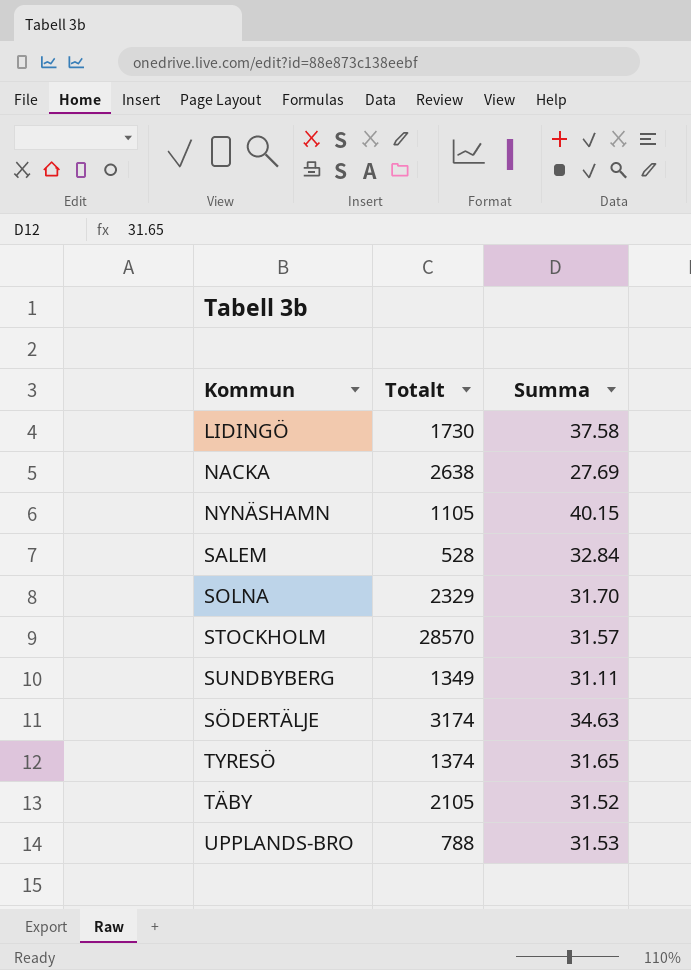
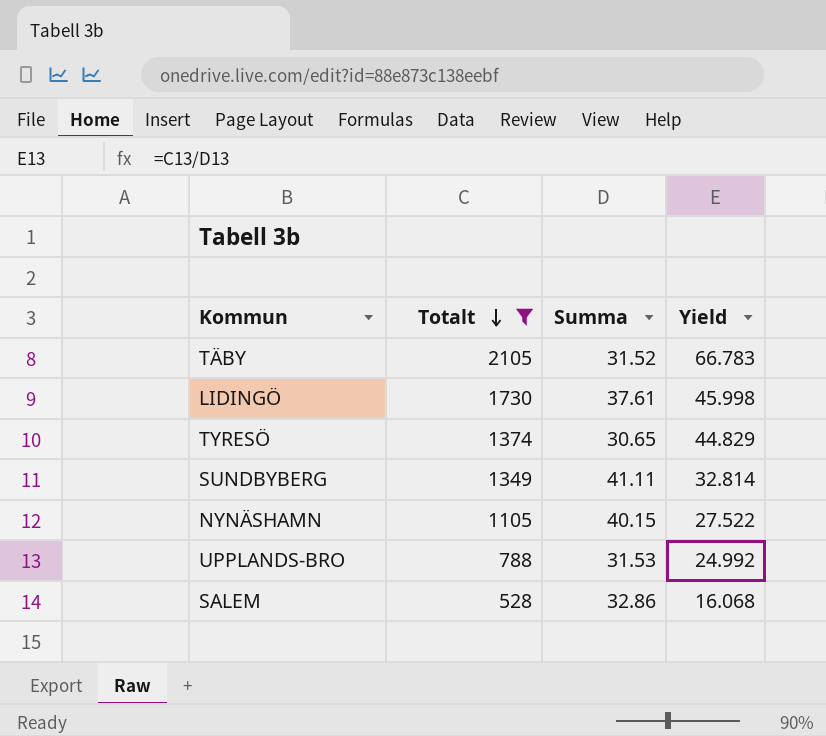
filter: none -> Totalt <= 2105
row order: none -> Totalt descending
column Yield | formula: none -> [Totalt] / [Summa]
LIDINGÖ | Summa: 37.58 -> 37.61
TYRESÖ | Summa: 31.65 -> 30.65
SUNDBYBERG | Summa: 31.11 -> 41.11
SALEM | Summa: 32.84 -> 32.86

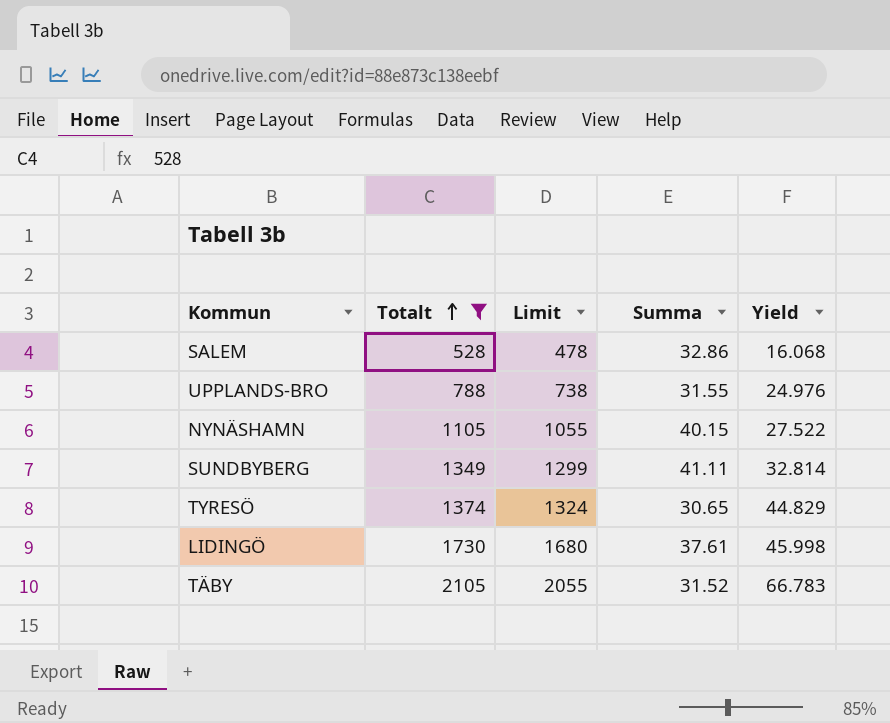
row order: Totalt descending -> Totalt ascending
column Limit | formula: none -> [Totalt] - 50
UPPLANDS-BRO | Summa: 31.53 -> 31.55
UPPLANDS-BRO | Yield: 24.992 -> 24.976

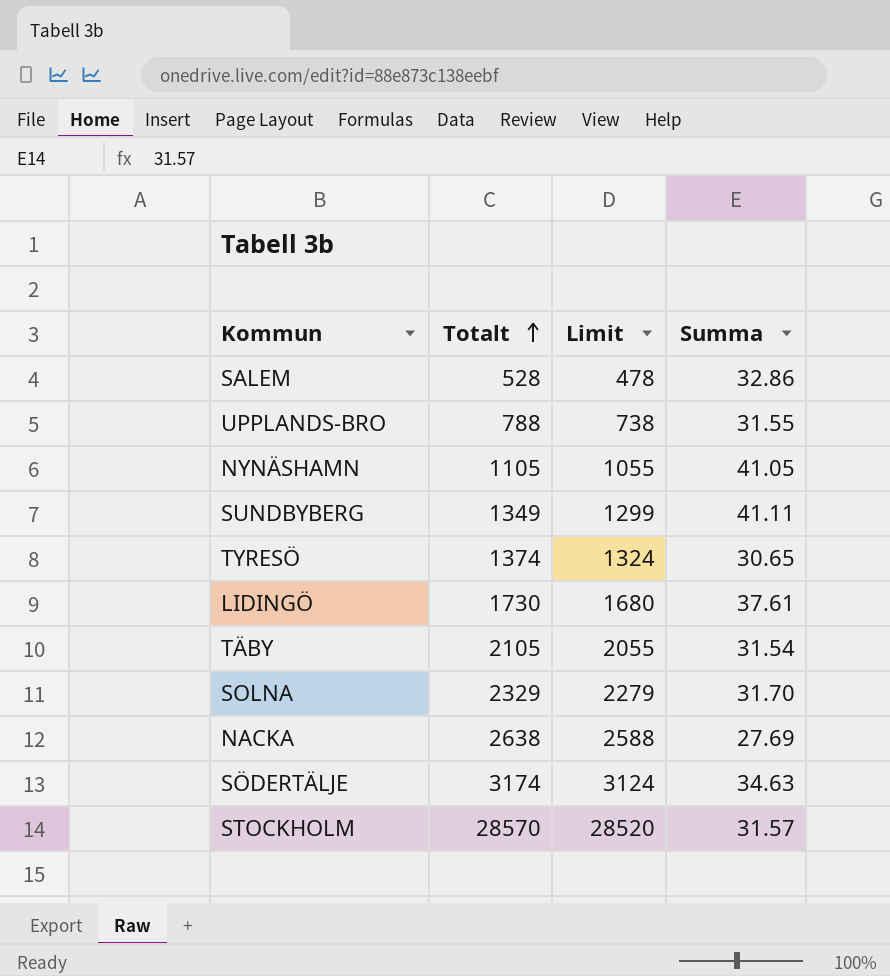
filter: Totalt <= 2105 -> none
column Yield | formula: [Totalt] / [Summa] -> none
NYNÄSHAMN | Summa: 40.15 -> 41.05
TÄBY | Summa: 31.52 -> 31.54

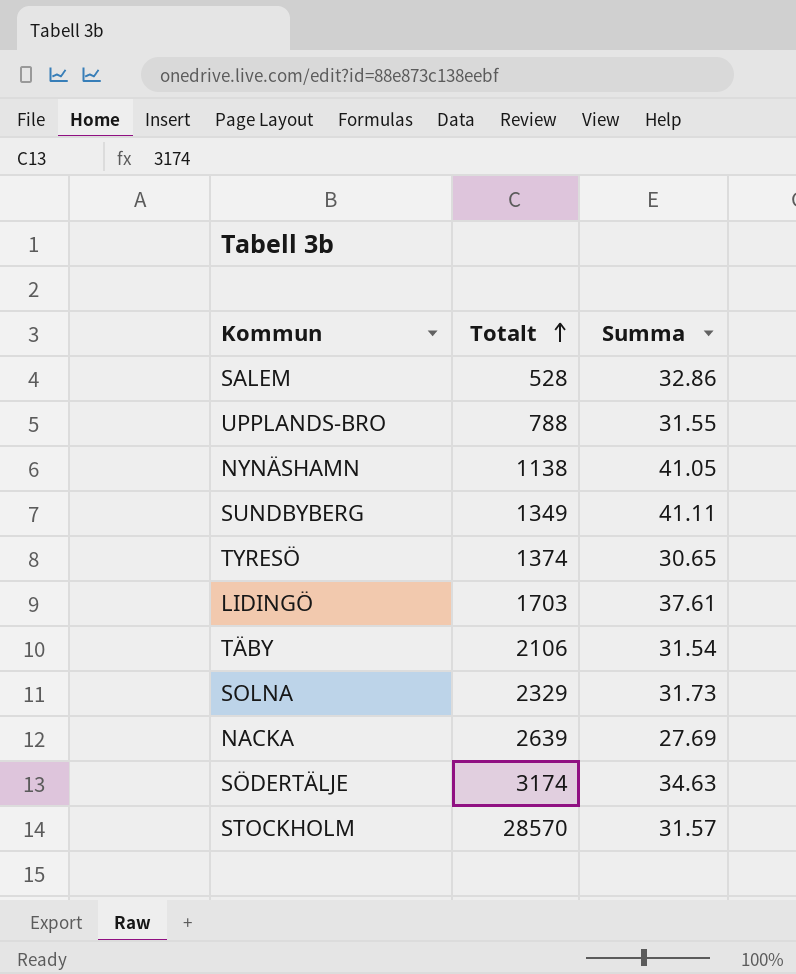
column Limit | formula: [Totalt] - 50 -> none
NYNÄSHAMN | Totalt: 1105 -> 1138
LIDINGÖ | Totalt: 1730 -> 1703
TÄBY | Totalt: 2105 -> 2106
SOLNA | Summa: 31.70 -> 31.73
NACKA | Totalt: 2638 -> 2639

